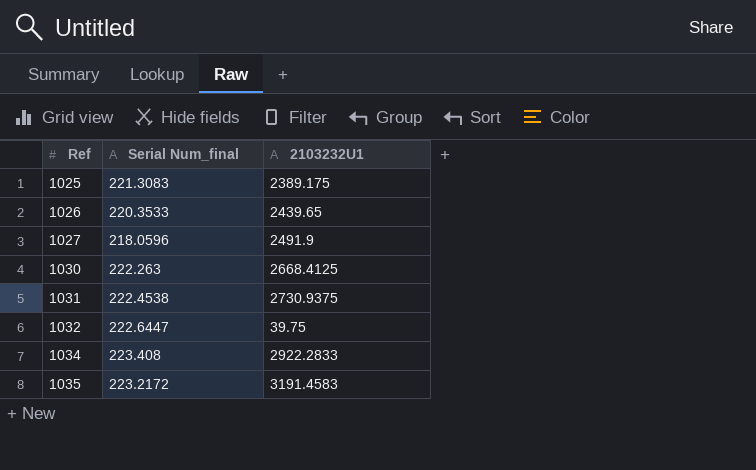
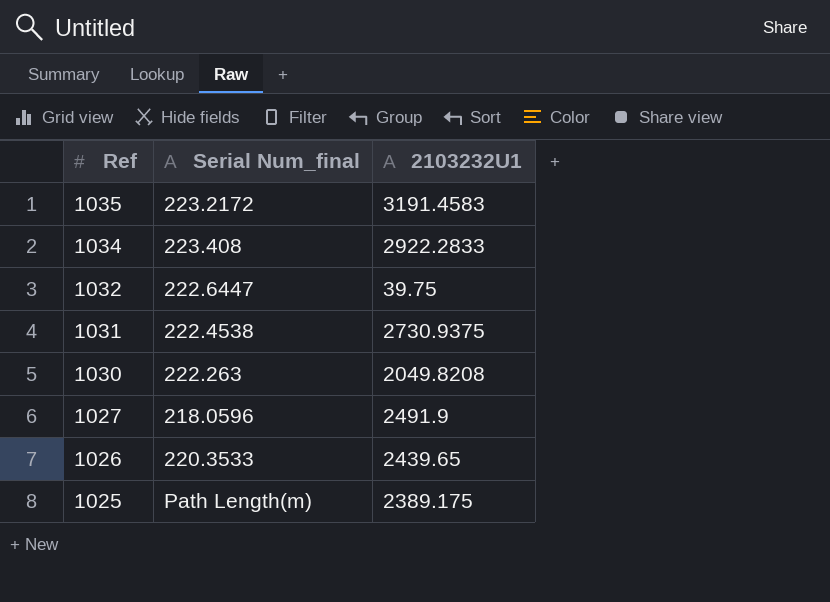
row order: Ref ascending -> Ref descending
1030 | 2103232U1: 2668.4125 -> 2049.8208
1025 | Serial Num_final: 221.3083 -> Path Length(m)

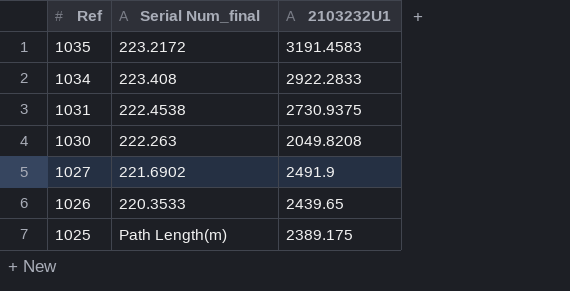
row 1032: 222.6447 | 39.75 -> none
1027 | Serial Num_final: 218.0596 -> 221.6902

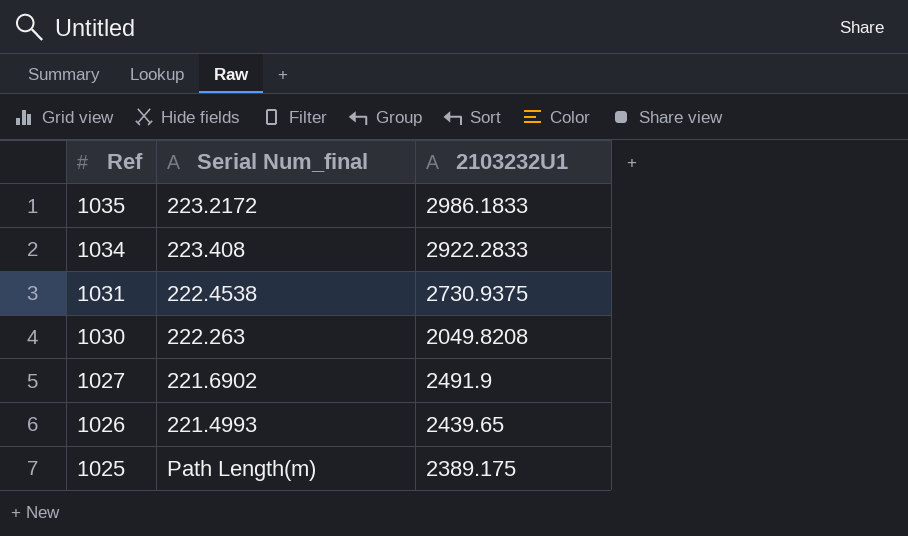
1035 | 2103232U1: 3191.4583 -> 2986.1833
1026 | Serial Num_final: 220.3533 -> 221.4993

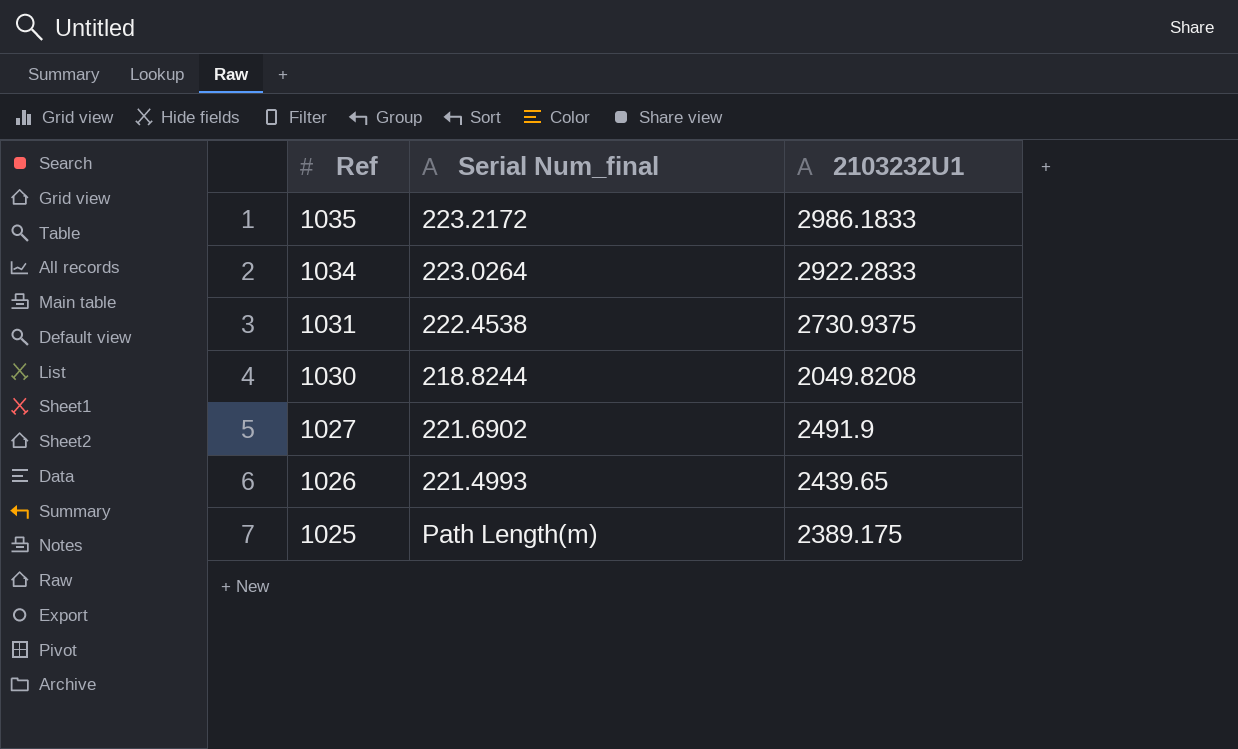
1034 | Serial Num_final: 223.408 -> 223.0264
1030 | Serial Num_final: 222.263 -> 218.8244

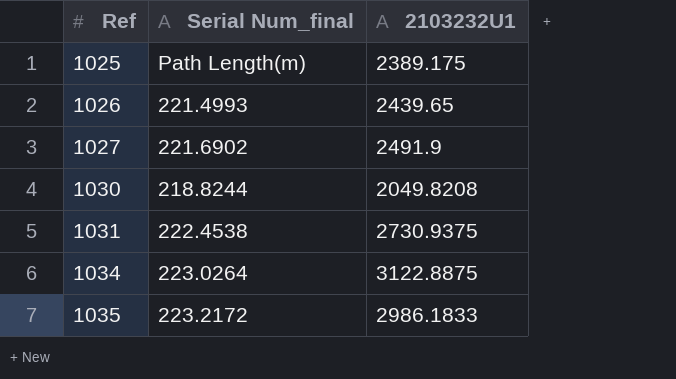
row order: Ref descending -> Ref ascending
1034 | 2103232U1: 2922.2833 -> 3122.8875

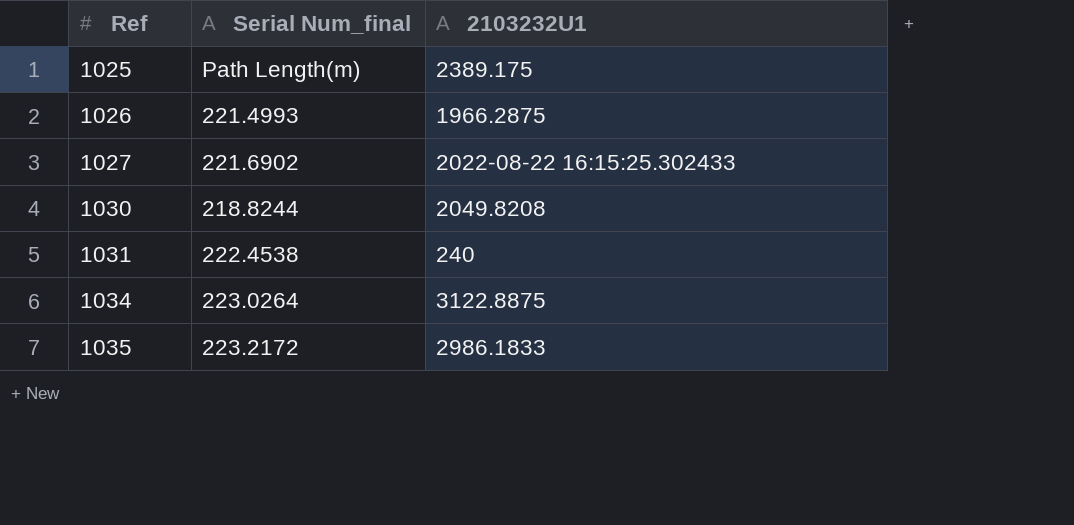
1026 | 2103232U1: 2439.65 -> 1966.2875
1027 | 2103232U1: 2491.9 -> 2022-08-22 16:15:25.302433
1031 | 2103232U1: 2730.9375 -> 240

